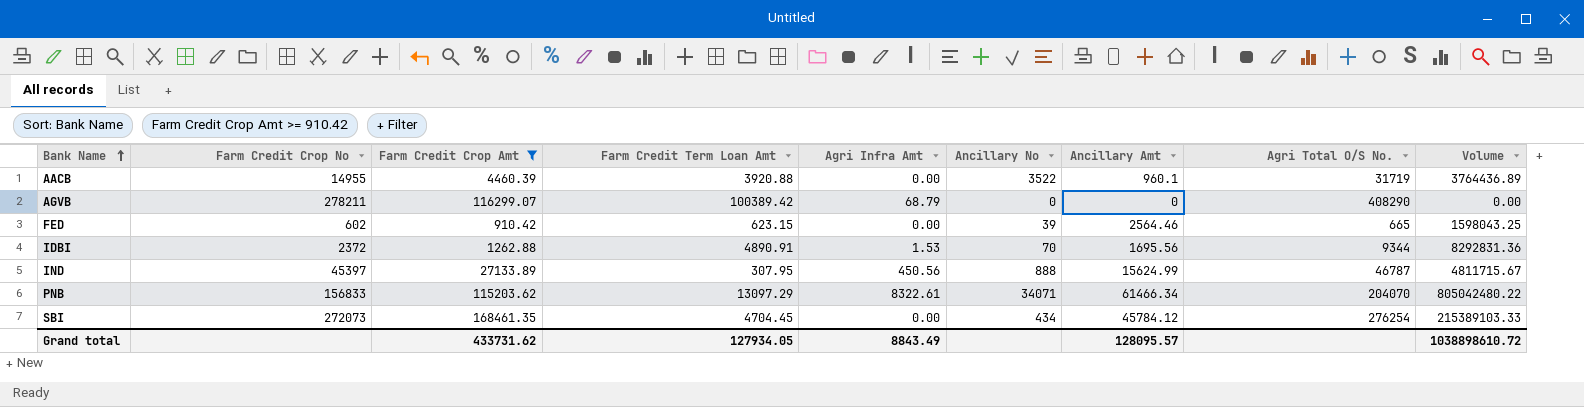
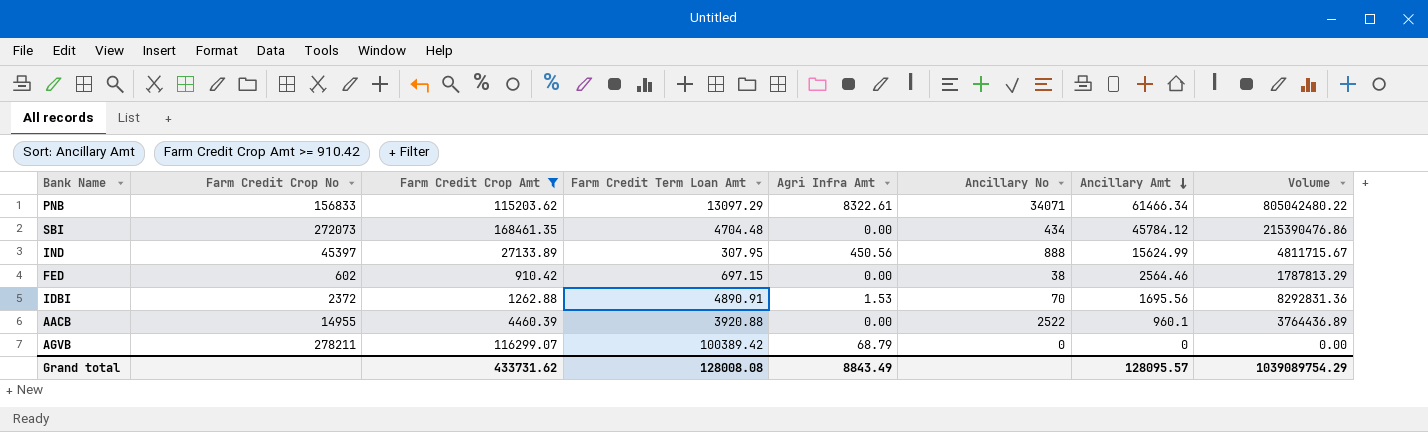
row order: Bank Name ascending -> Ancillary Amt descending
column Agri Total O/S No. | position: 8 -> none
SBI | Farm Credit Term Loan Amt: 4704.45 -> 4704.48
SBI | Volume: 215389103.33 -> 215390476.86
FED | Farm Credit Term Loan Amt: 623.15 -> 697.15
FED | Ancillary No: 39 -> 38
FED | Volume: 1598043.25 -> 1787813.29
AACB | Ancillary No: 3522 -> 2522
Grand total | Farm Credit Term Loan Amt: 127934.05 -> 128008.08
Grand total | Volume: 1038898610.72 -> 1039089754.29

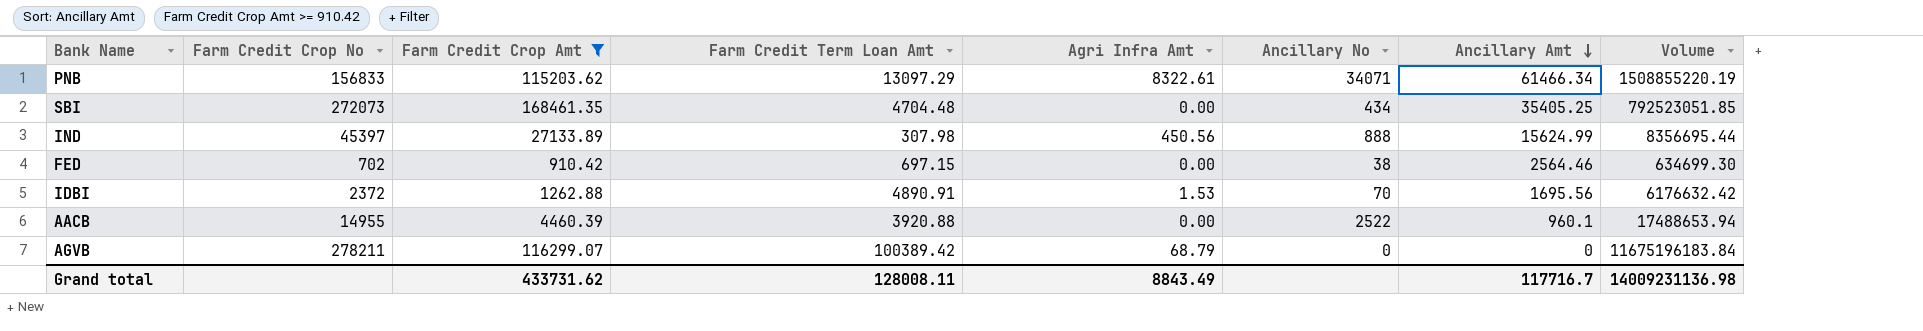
column Volume | formula: [Farm Credit Term Loan Amt] * [Ancillary Amt] -> [Farm Credit Crop Amt] * [Farm Credit Term Loan Amt]
SBI | Ancillary Amt: 45784.12 -> 35405.25
IND | Farm Credit Term Loan Amt: 307.95 -> 307.98
FED | Farm Credit Crop No: 602 -> 702
Grand total | Farm Credit Term Loan Amt: 128008.08 -> 128008.11
Grand total | Ancillary Amt: 128095.57 -> 117716.7
Grand total | Volume: 1039089754.29 -> 14009231136.98

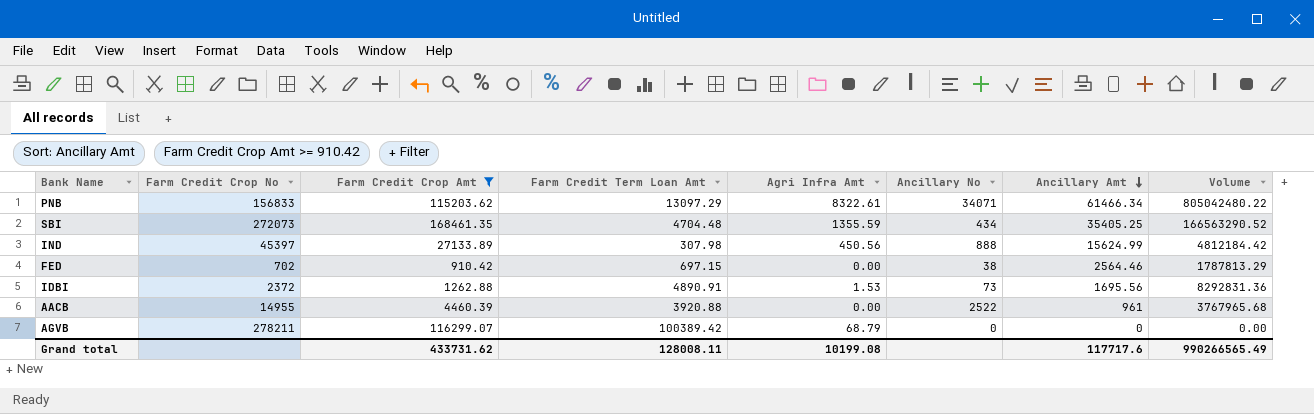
column Volume | formula: [Farm Credit Crop Amt] * [Farm Credit Term Loan Amt] -> [Farm Credit Term Loan Amt] * [Ancillary Amt]
SBI | Agri Infra Amt: 0.00 -> 1355.59
IDBI | Ancillary No: 70 -> 73
AACB | Ancillary Amt: 960.1 -> 961
Grand total | Agri Infra Amt: 8843.49 -> 10199.08
Grand total | Ancillary Amt: 117716.7 -> 117717.6
Grand total | Volume: 14009231136.98 -> 990266565.49

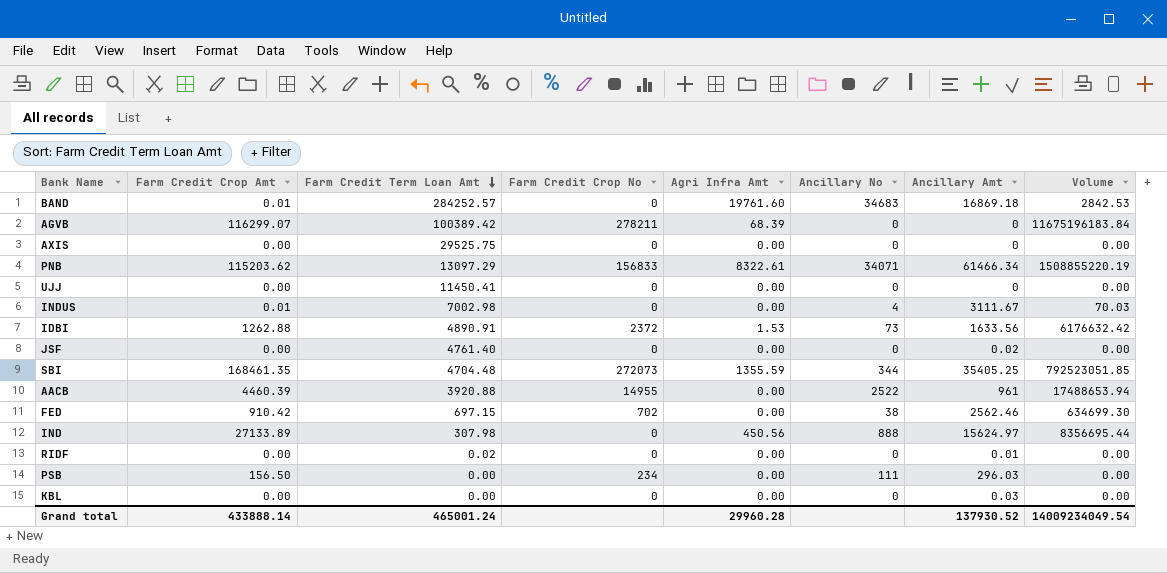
filter: Farm Credit Crop Amt >= 910.42 -> none
row order: Ancillary Amt descending -> Farm Credit Term Loan Amt descending
column Farm Credit Crop No | position: 2 -> 4
column Volume | formula: [Farm Credit Term Loan Amt] * [Ancillary Amt] -> [Farm Credit Crop Amt] * [Farm Credit Term Loan Amt]
AGVB | Agri Infra Amt: 68.79 -> 68.39
IDBI | Ancillary Amt: 1695.56 -> 1633.56
SBI | Ancillary No: 434 -> 344
FED | Ancillary Amt: 2564.46 -> 2562.46
IND | Farm Credit Crop No: 45397 -> 0
IND | Ancillary Amt: 15624.99 -> 15624.97
Grand total | Farm Credit Crop Amt: 433731.62 -> 433888.14
Grand total | Farm Credit Term Loan Amt: 128008.11 -> 465001.24
Grand total | Agri Infra Amt: 10199.08 -> 29960.28
Grand total | Ancillary Amt: 117717.6 -> 137930.52
Grand total | Volume: 990266565.49 -> 14009234049.54

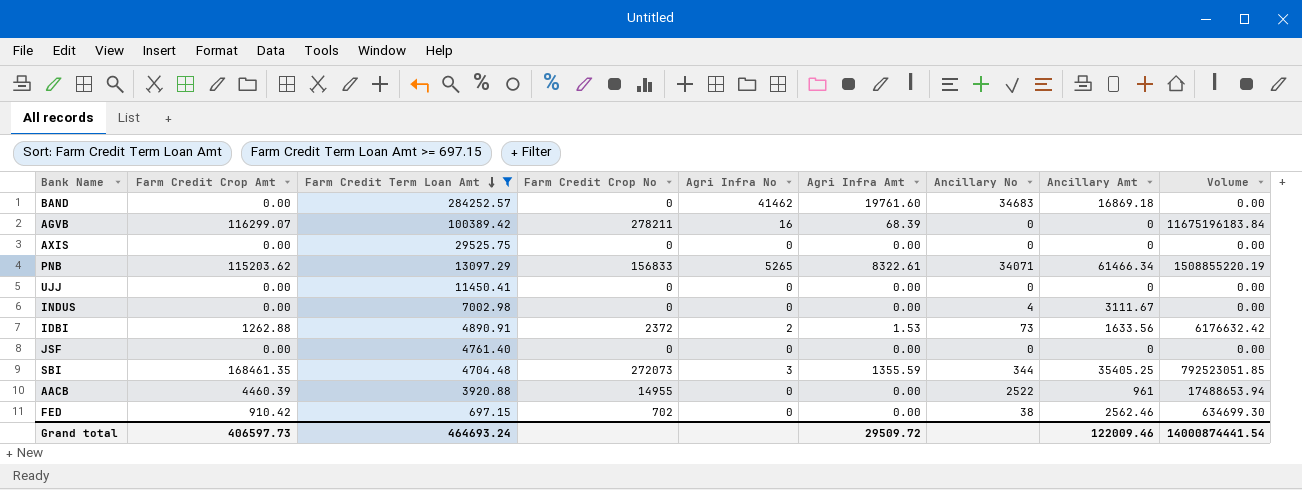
filter: none -> Farm Credit Term Loan Amt >= 697.15
column Agri Infra No | position: none -> 5
BAND | Farm Credit Crop Amt: 0.01 -> 0.00
BAND | Volume: 2842.53 -> 0.00
INDUS | Farm Credit Crop Amt: 0.01 -> 0.00
INDUS | Volume: 70.03 -> 0.00
JSF | Ancillary Amt: 0.02 -> 0
Grand total | Farm Credit Crop Amt: 433888.14 -> 406597.73
Grand total | Farm Credit Term Loan Amt: 465001.24 -> 464693.24
Grand total | Agri Infra Amt: 29960.28 -> 29509.72
Grand total | Ancillary Amt: 137930.52 -> 122009.46
Grand total | Volume: 14009234049.54 -> 14000874441.54

